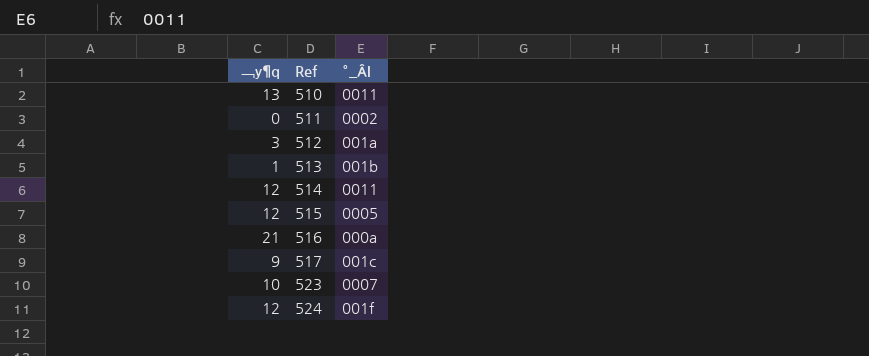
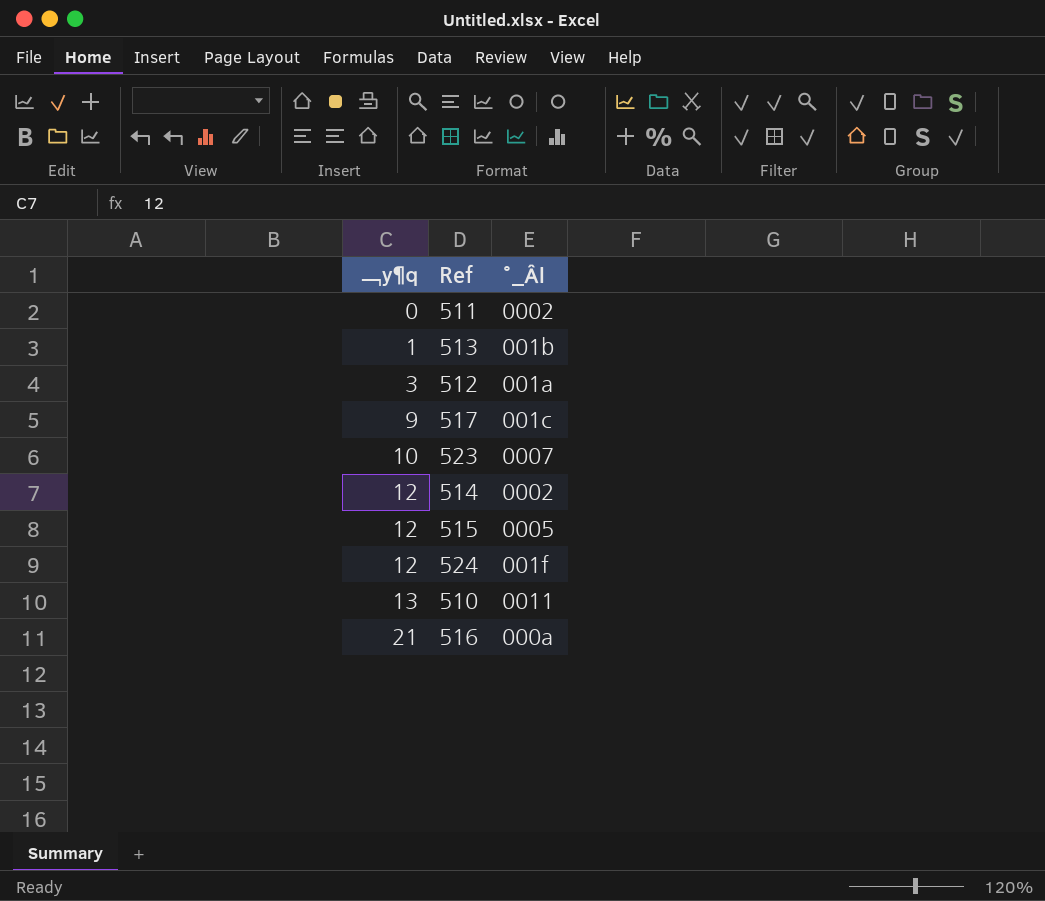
row order: Ref ascending -> ¬y¶q ascending
514 | °_ÂI: 0011 -> 0002

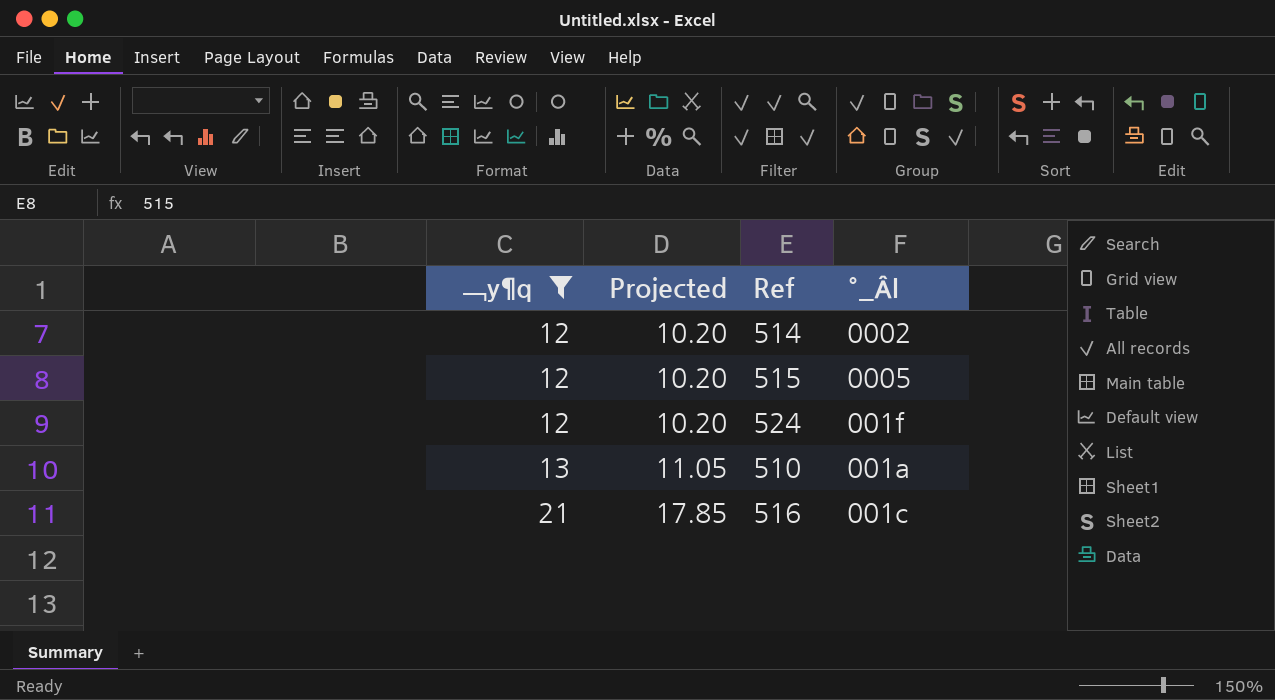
filter: none -> ¬y¶q >= 12
column Projected | formula: none -> [¬y¶q] * 0.85
510 | °_ÂI: 0011 -> 001a
516 | °_ÂI: 000a -> 001c

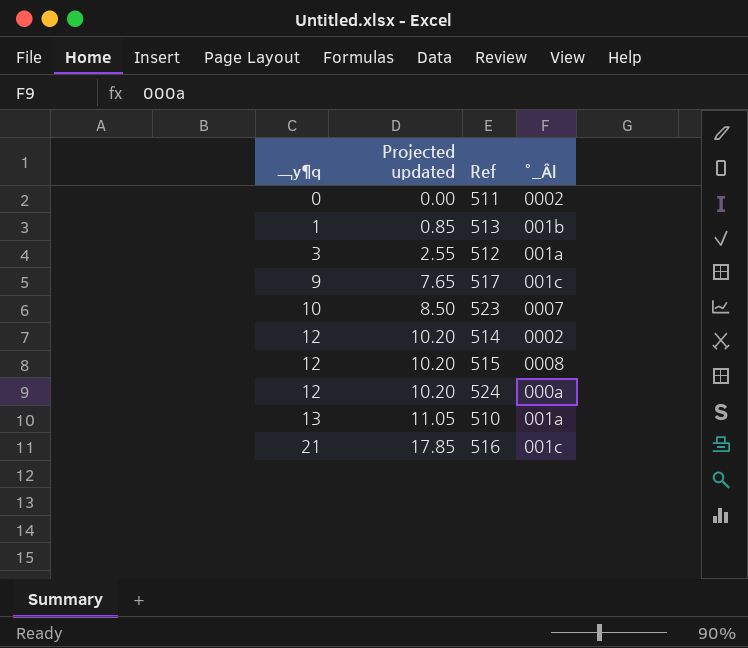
filter: ¬y¶q >= 12 -> none
column name: Projected -> Projected updated
515 | °_ÂI: 0005 -> 0008
524 | °_ÂI: 001f -> 000a

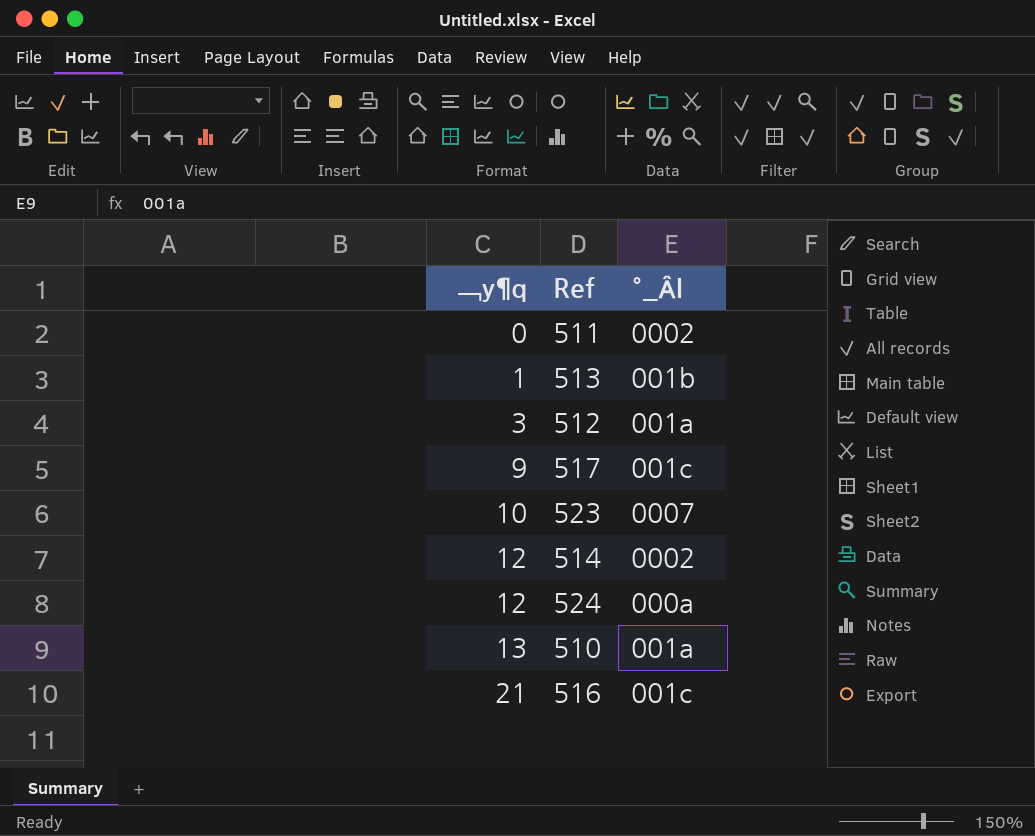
column Projected updated | formula: [¬y¶q] * 0.85 -> none
row 515: 12 | 10.20 | 0008 -> none

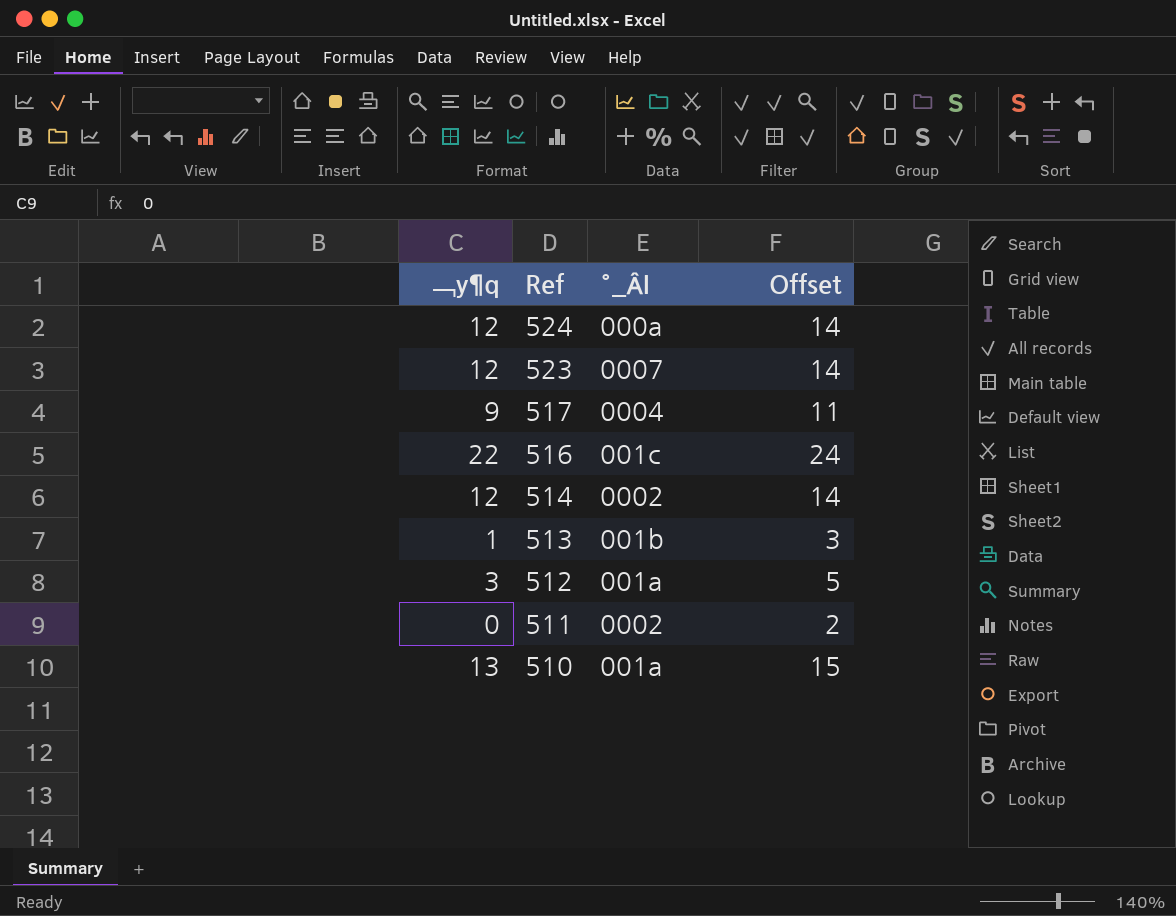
row order: ¬y¶q ascending -> Ref descending
column Offset | formula: none -> [¬y¶q] + 2
523 | ¬y¶q: 10 -> 12
517 | °_ÂI: 001c -> 0004
516 | ¬y¶q: 21 -> 22

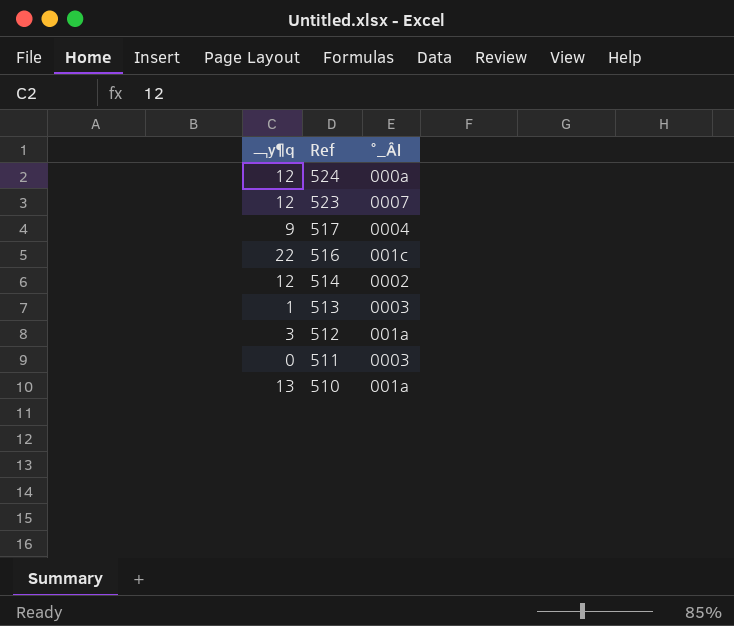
column Offset | formula: [¬y¶q] + 2 -> none
513 | °_ÂI: 001b -> 0003
511 | °_ÂI: 0002 -> 0003

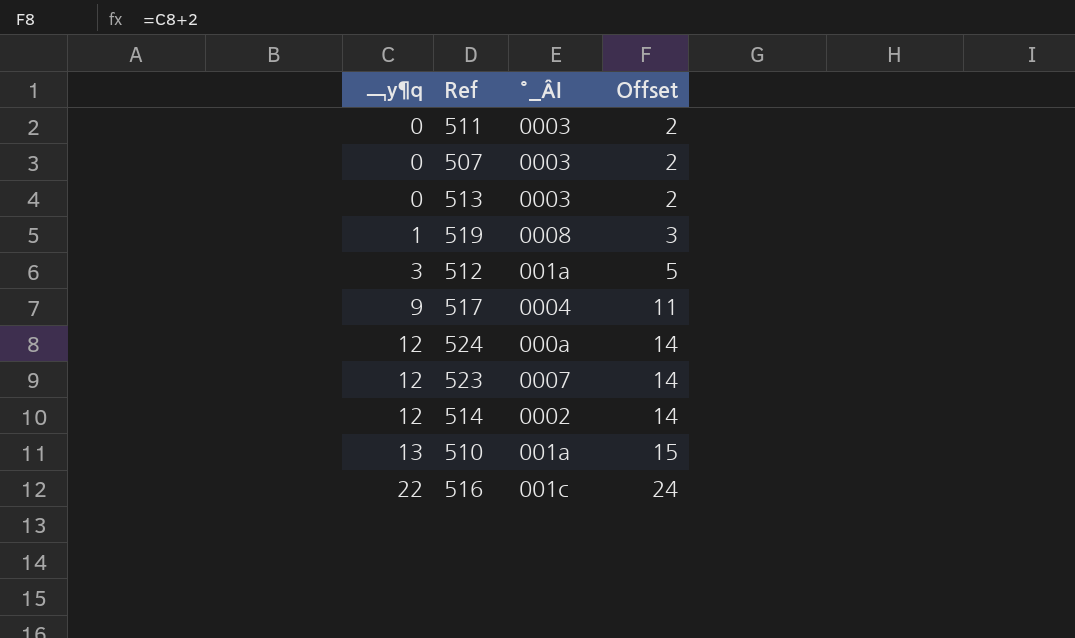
row order: Ref descending -> ¬y¶q ascending
column Offset | formula: none -> [¬y¶q] + 2
row 507: none -> 0 | 0003 | 2
513 | ¬y¶q: 1 -> 0
row 519: none -> 1 | 0008 | 3

